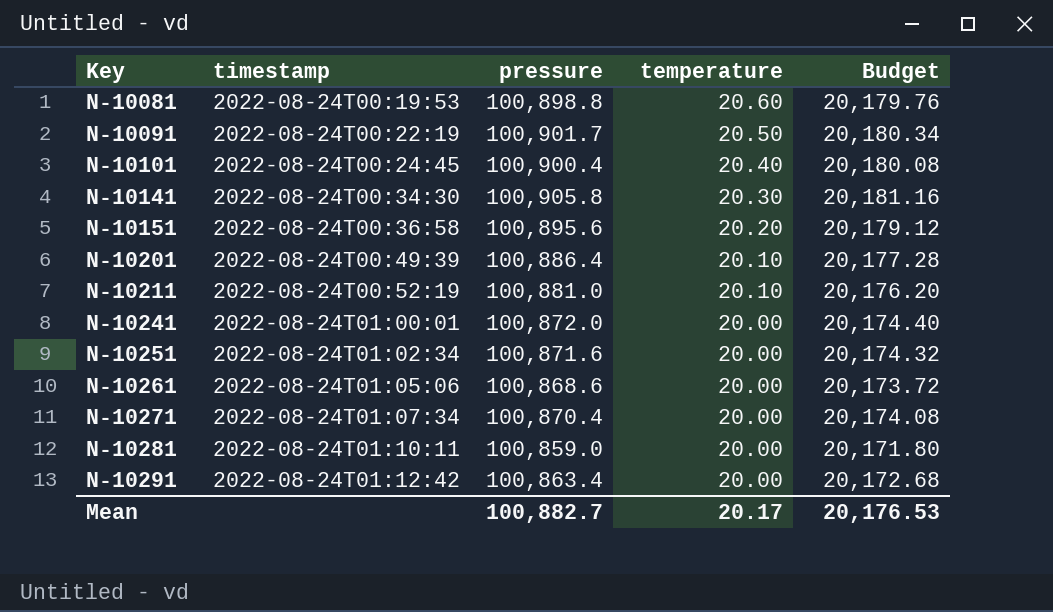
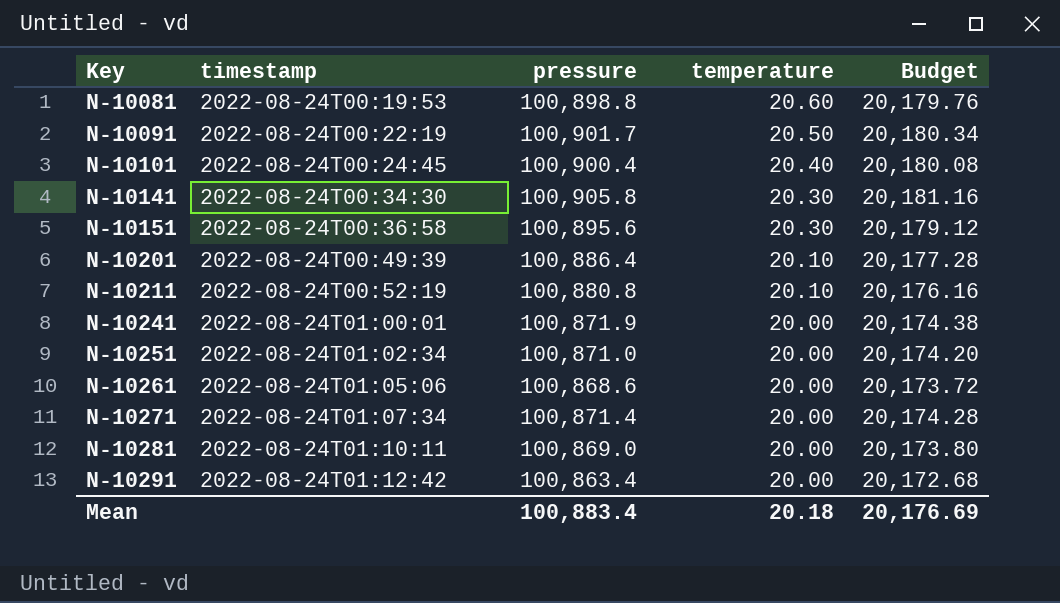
N-10151 | temperature: 20.20 -> 20.30
N-10211 | pressure: 100,881.0 -> 100,880.8
N-10211 | Budget: 20,176.20 -> 20,176.16
N-10241 | pressure: 100,872.0 -> 100,871.9
N-10241 | Budget: 20,174.40 -> 20,174.38
N-10251 | pressure: 100,871.6 -> 100,871.0
N-10251 | Budget: 20,174.32 -> 20,174.20
N-10271 | pressure: 100,870.4 -> 100,871.4
N-10271 | Budget: 20,174.08 -> 20,174.28
N-10281 | pressure: 100,859.0 -> 100,869.0
N-10281 | Budget: 20,171.80 -> 20,173.80
Mean | pressure: 100,882.7 -> 100,883.4
Mean | temperature: 20.17 -> 20.18
Mean | Budget: 20,176.53 -> 20,176.69

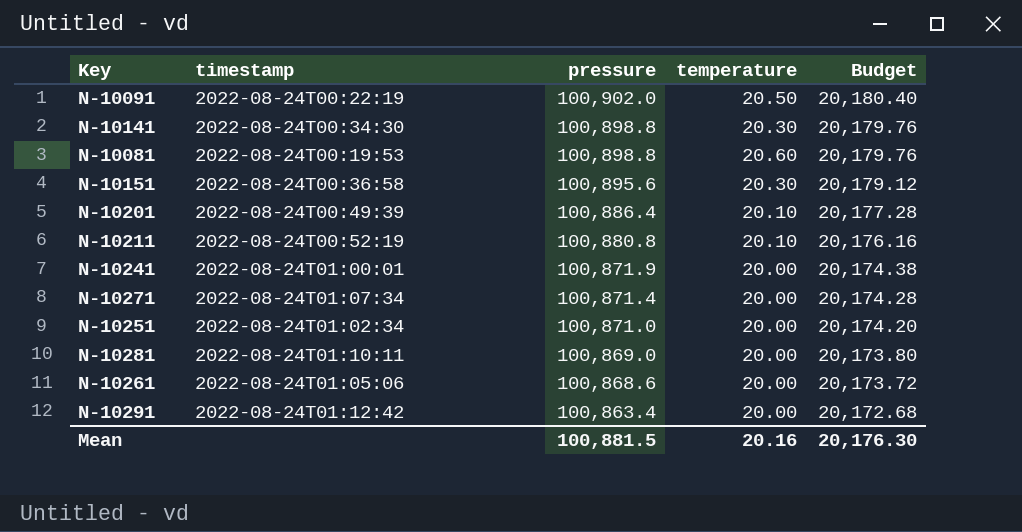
row order: Key ascending -> pressure descending
row N-10101: 2022-08-24T00:24:45 | 100,900.4 | 20.40 | 20,180.08 -> none
N-10091 | pressure: 100,901.7 -> 100,902.0
N-10091 | Budget: 20,180.34 -> 20,180.40
N-10141 | pressure: 100,905.8 -> 100,898.8
N-10141 | Budget: 20,181.16 -> 20,179.76
Mean | pressure: 100,883.4 -> 100,881.5
Mean | temperature: 20.18 -> 20.16
Mean | Budget: 20,176.69 -> 20,176.30

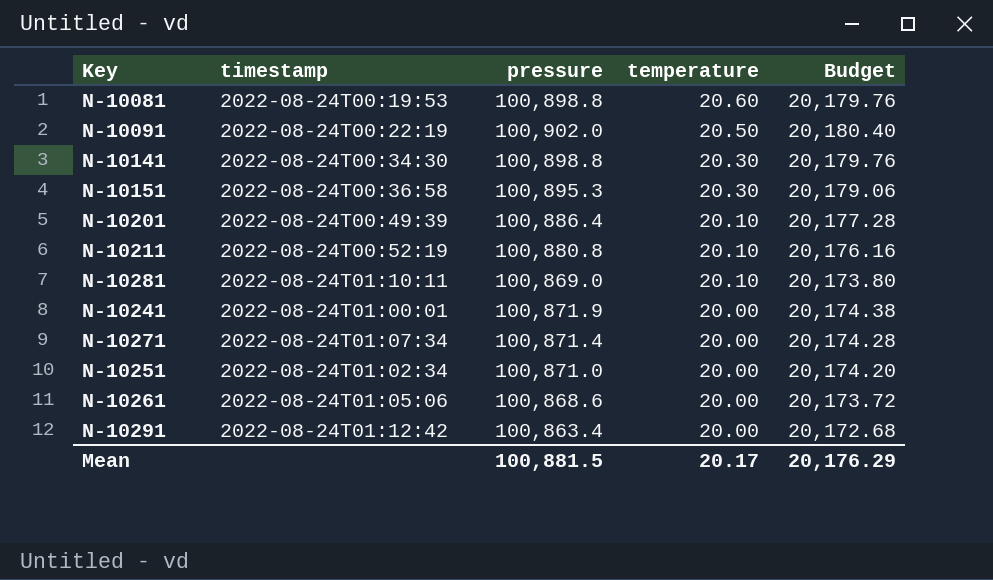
row order: pressure descending -> temperature descending
N-10151 | pressure: 100,895.6 -> 100,895.3
N-10151 | Budget: 20,179.12 -> 20,179.06
N-10281 | temperature: 20.00 -> 20.10
Mean | temperature: 20.16 -> 20.17
Mean | Budget: 20,176.30 -> 20,176.29

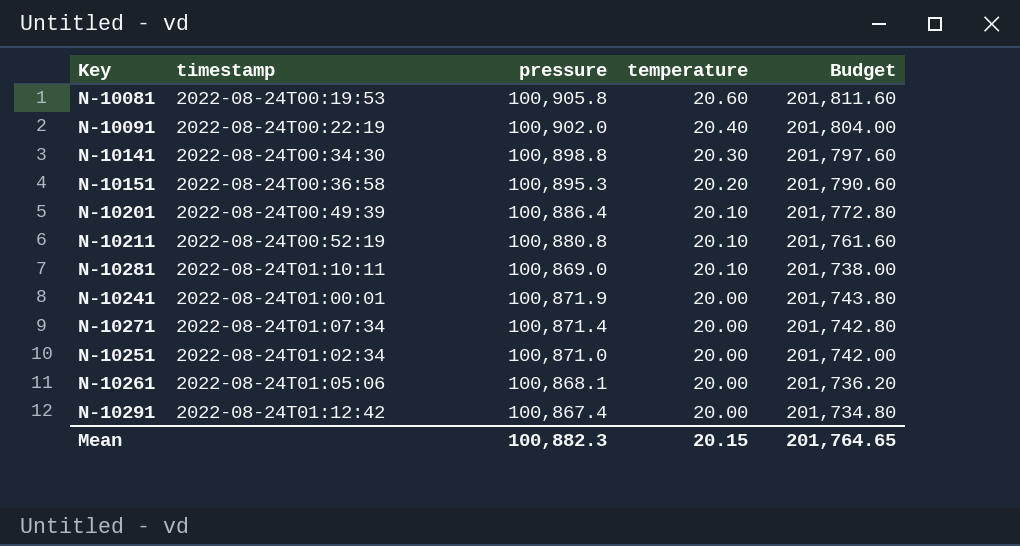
column Budget | formula: [pressure] * 0.2 -> [pressure] * 2
N-10081 | pressure: 100,898.8 -> 100,905.8
N-10091 | temperature: 20.50 -> 20.40
N-10151 | temperature: 20.30 -> 20.20
N-10261 | pressure: 100,868.6 -> 100,868.1
N-10291 | pressure: 100,863.4 -> 100,867.4
Mean | pressure: 100,881.5 -> 100,882.3
Mean | temperature: 20.17 -> 20.15
Mean | Budget: 20,176.29 -> 201,764.65

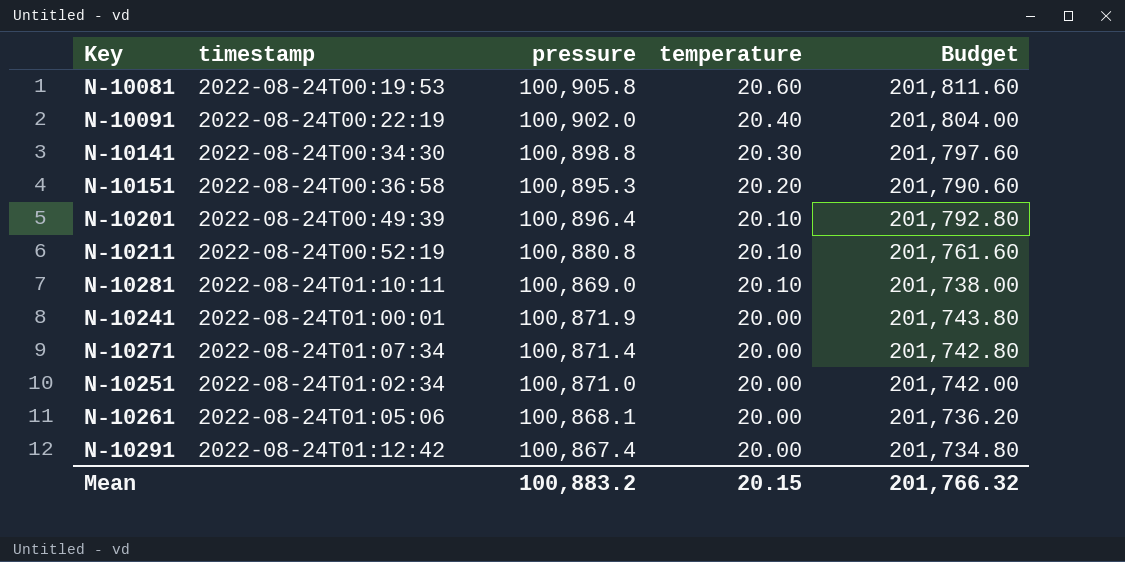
N-10201 | pressure: 100,886.4 -> 100,896.4
N-10201 | Budget: 201,772.80 -> 201,792.80
Mean | pressure: 100,882.3 -> 100,883.2
Mean | Budget: 201,764.65 -> 201,766.32

